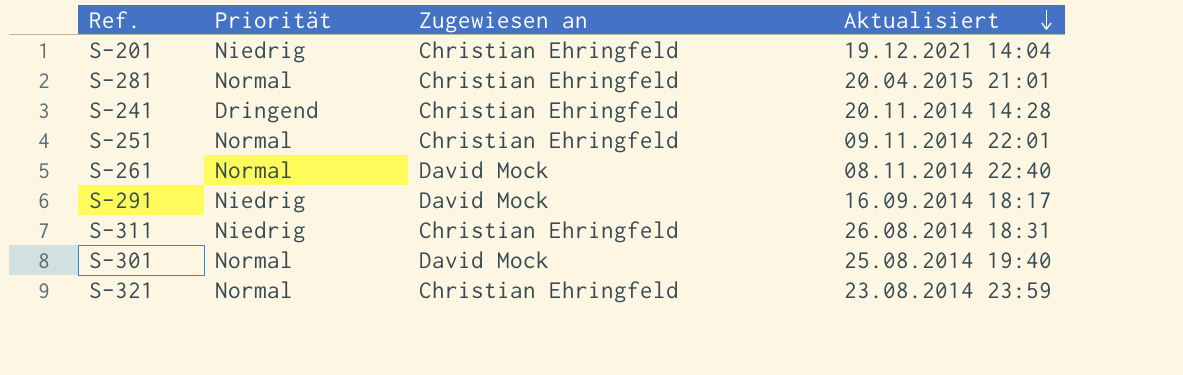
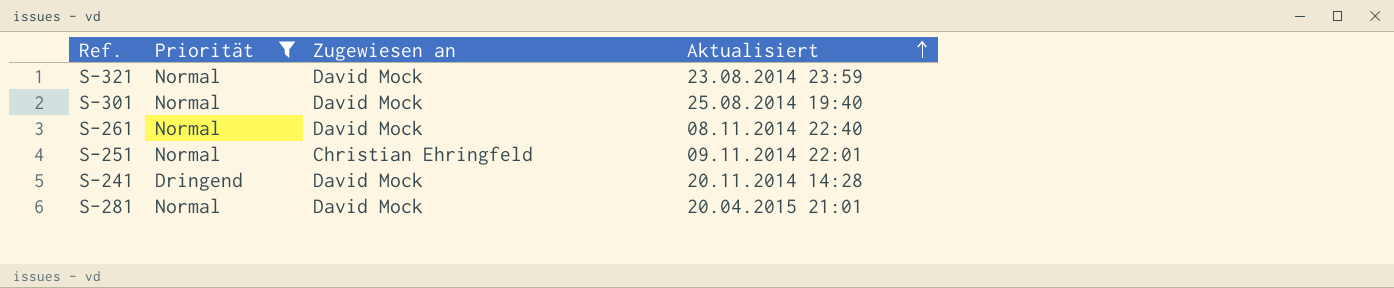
filter: none -> Priorität != Niedrig
row order: Aktualisiert descending -> Aktualisiert ascending
S-321 | Zugewiesen an: Christian Ehringfeld -> David Mock
S-241 | Zugewiesen an: Christian Ehringfeld -> David Mock
S-281 | Zugewiesen an: Christian Ehringfeld -> David Mock

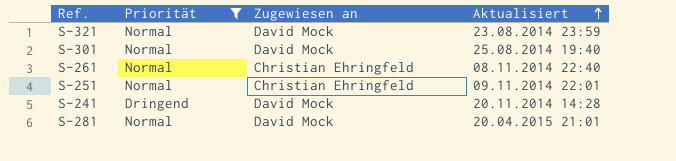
S-261 | Zugewiesen an: David Mock -> Christian Ehringfeld

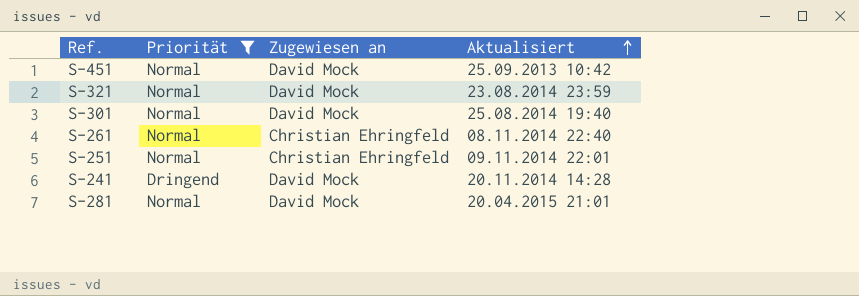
row S-451: none -> Normal | David Mock | 25.09.2013 10:42

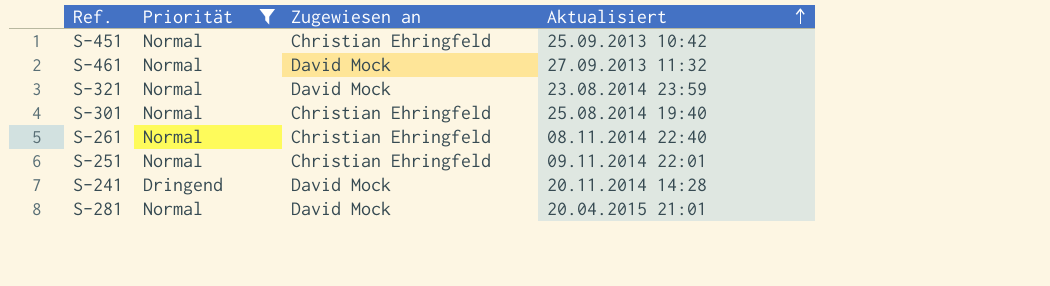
S-451 | Zugewiesen an: David Mock -> Christian Ehringfeld
row S-461: none -> Normal | David Mock | 27.09.2013 11:32
S-301 | Zugewiesen an: David Mock -> Christian Ehringfeld

